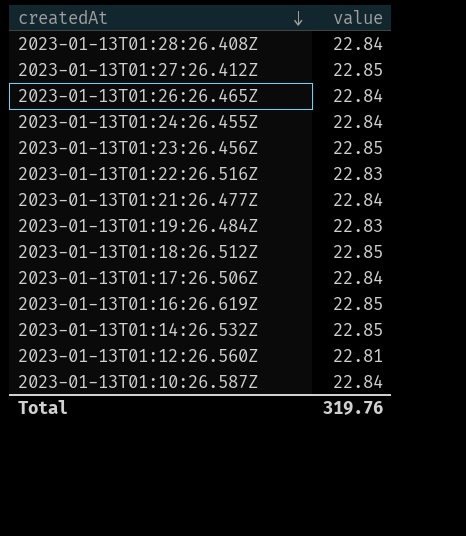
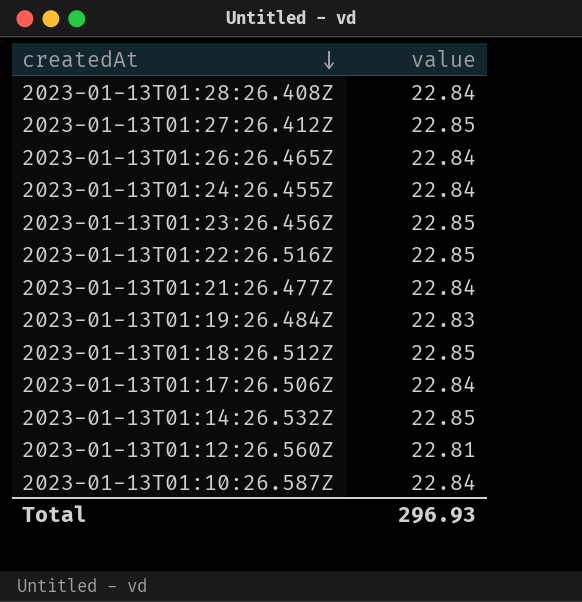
row 2023-01-13T01:16:26.619Z: 22.85 -> none
2023-01-13T01:22:26.516Z | value: 22.83 -> 22.85
Total | value: 319.76 -> 296.93

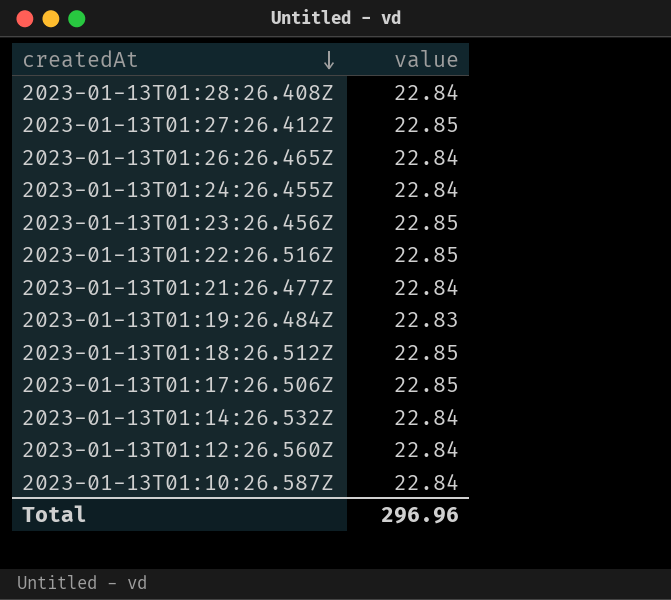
2023-01-13T01:17:26.506Z | value: 22.84 -> 22.85
2023-01-13T01:14:26.532Z | value: 22.85 -> 22.84
2023-01-13T01:12:26.560Z | value: 22.81 -> 22.84
Total | value: 296.93 -> 296.96

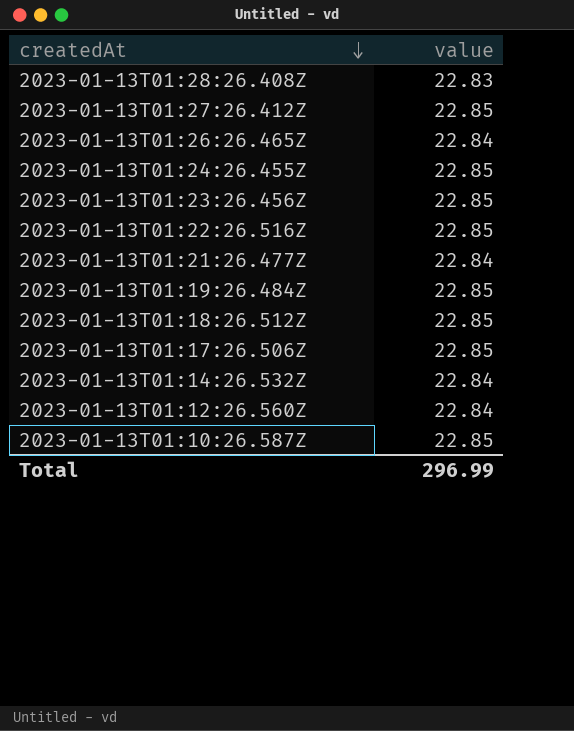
2023-01-13T01:28:26.408Z | value: 22.84 -> 22.83
2023-01-13T01:24:26.455Z | value: 22.84 -> 22.85
2023-01-13T01:19:26.484Z | value: 22.83 -> 22.85
2023-01-13T01:10:26.587Z | value: 22.84 -> 22.85
Total | value: 296.96 -> 296.99

